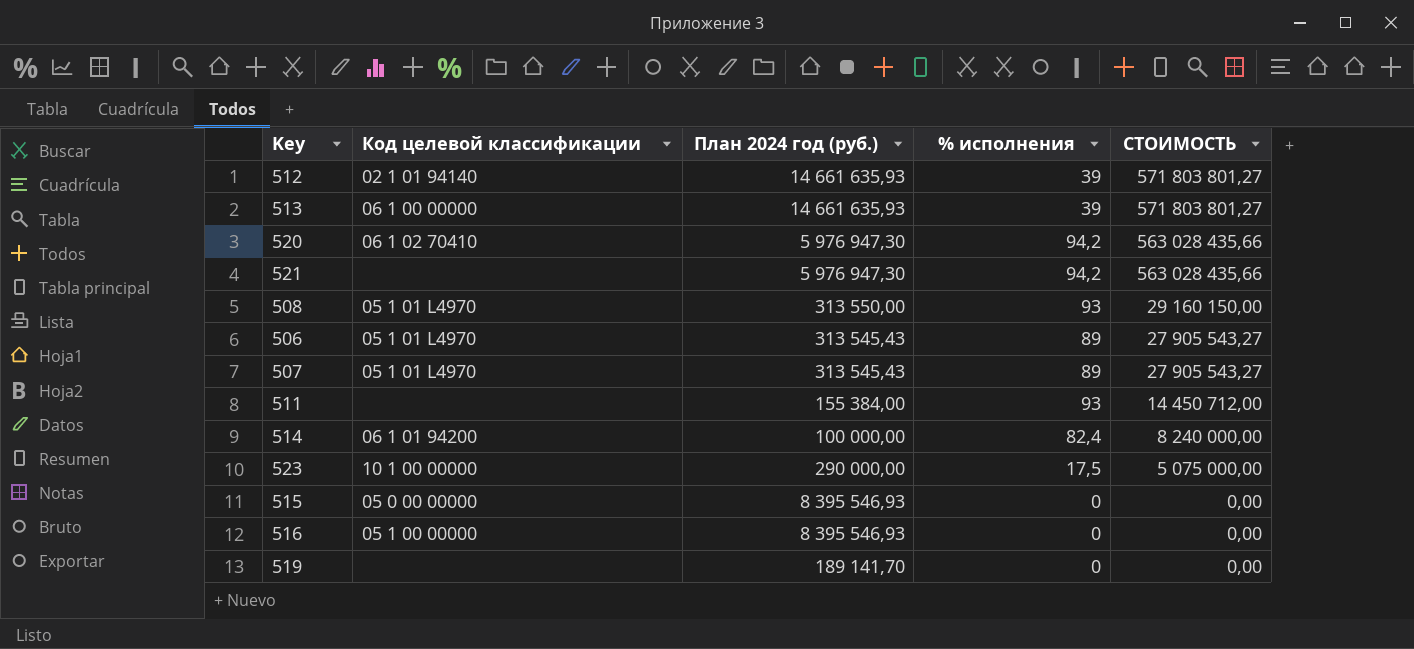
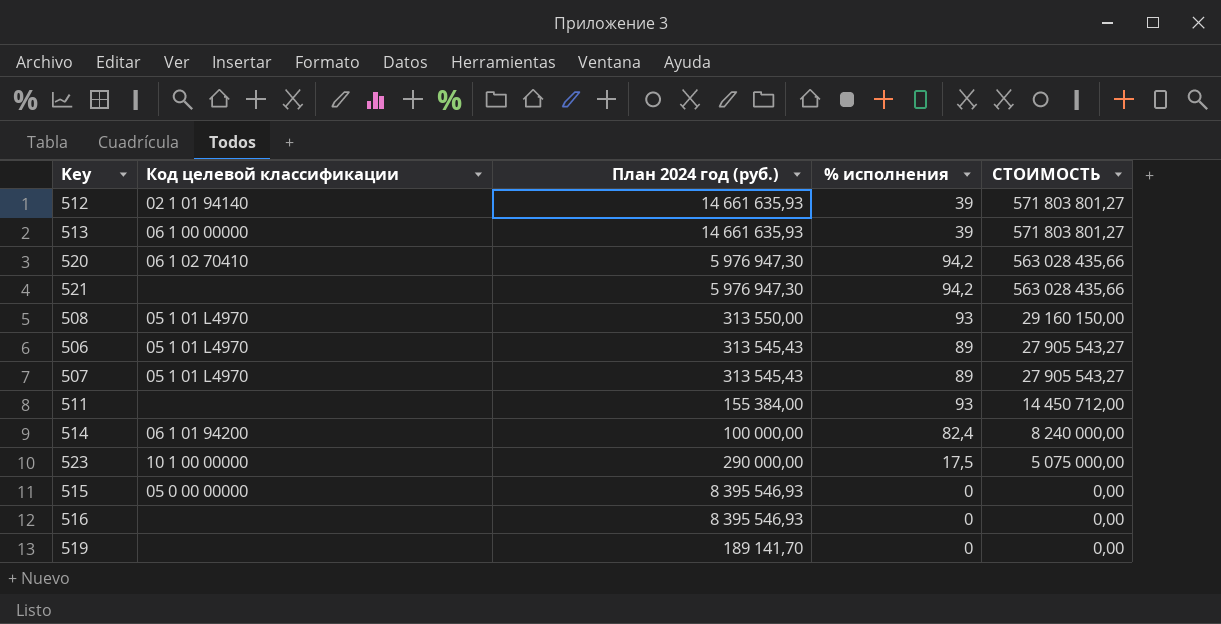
516 | Код целевой классификации: 05 1 00 00000 -> none

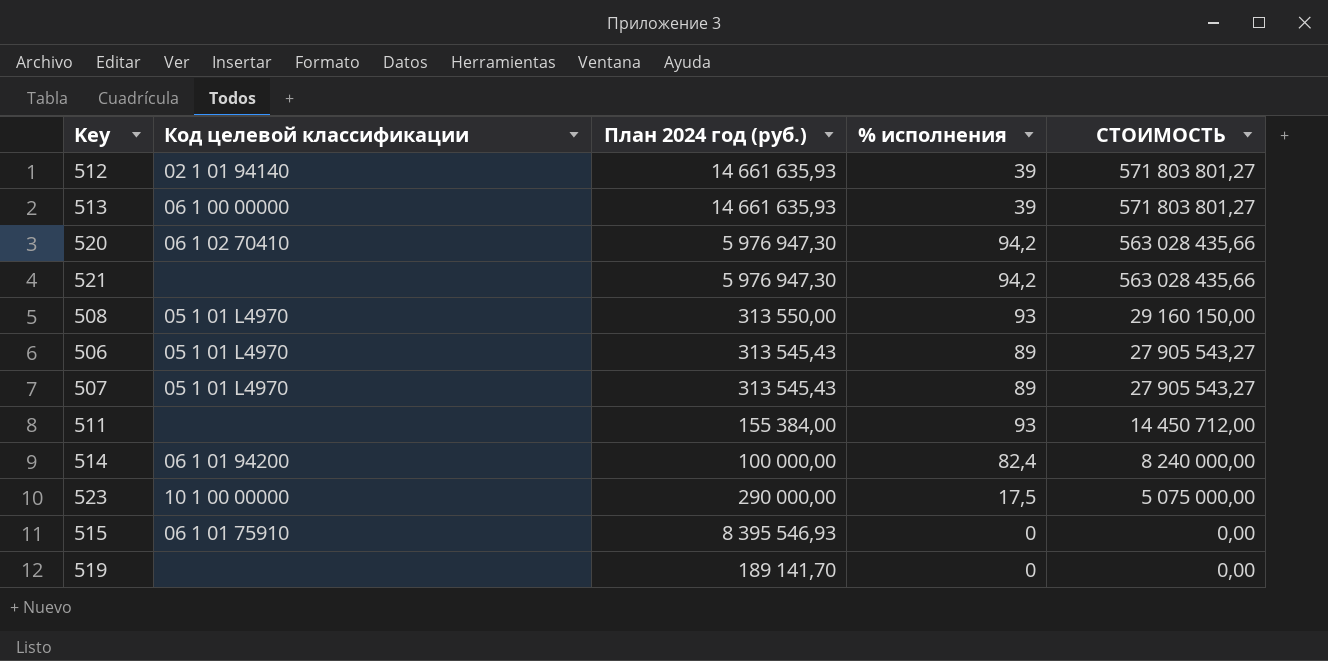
row 516: none | 8 395 546,93 | 0 | 0,00 -> none
515 | Код целевой классификации: 05 0 00 00000 -> 06 1 01 75910

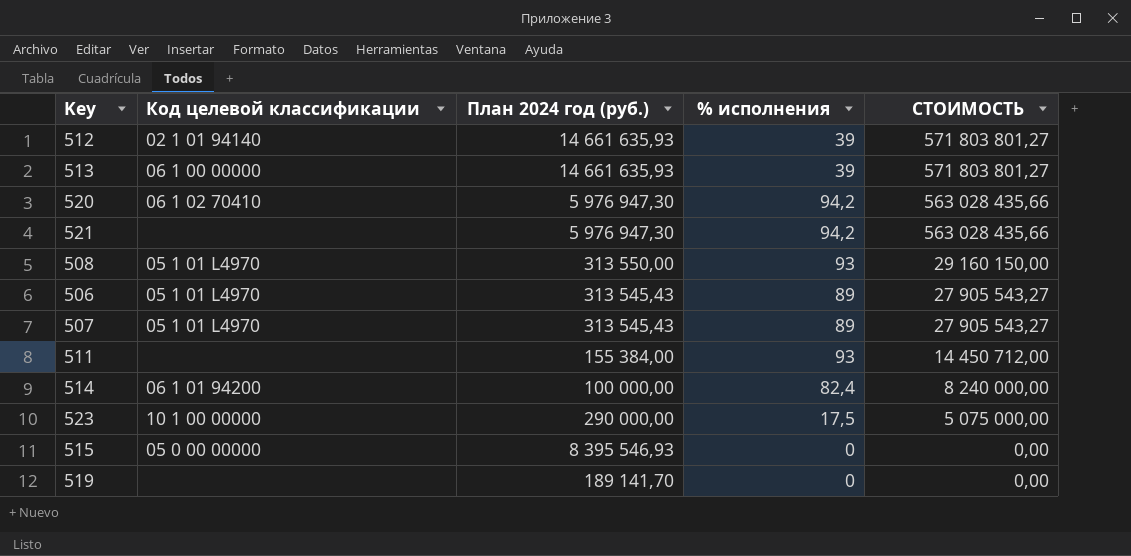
515 | Код целевой классификации: 06 1 01 75910 -> 05 0 00 00000

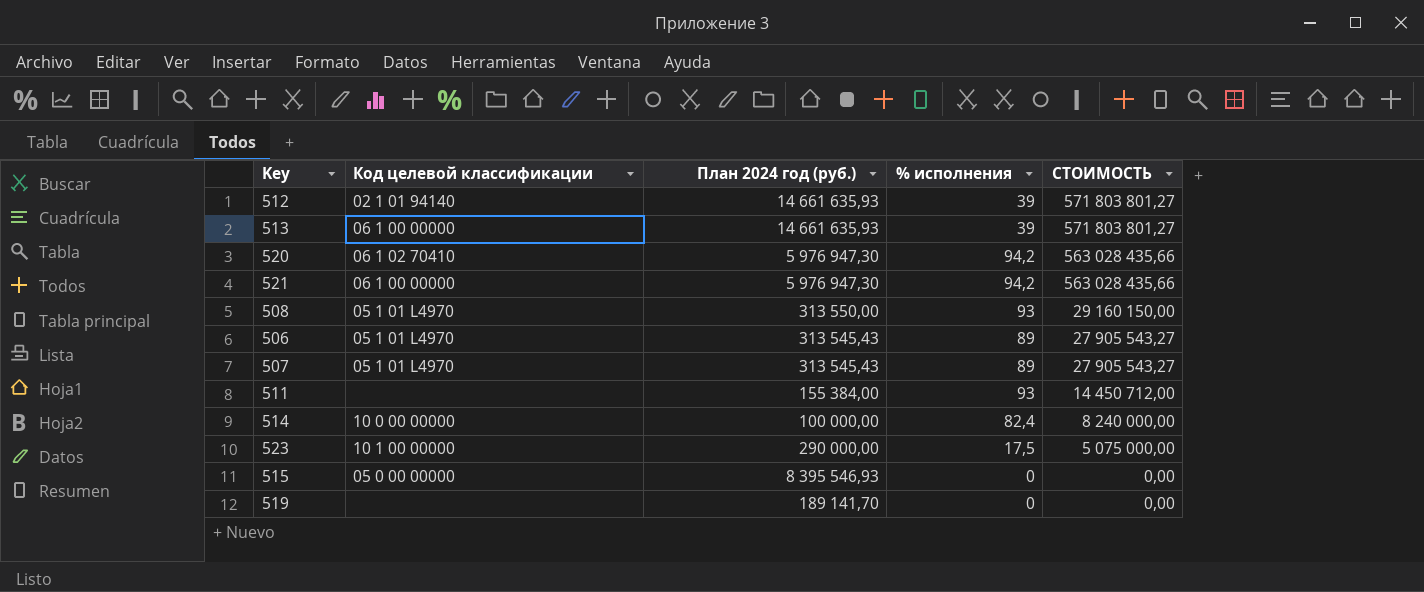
521 | Код целевой классификации: none -> 06 1 00 00000
514 | Код целевой классификации: 06 1 01 94200 -> 10 0 00 00000

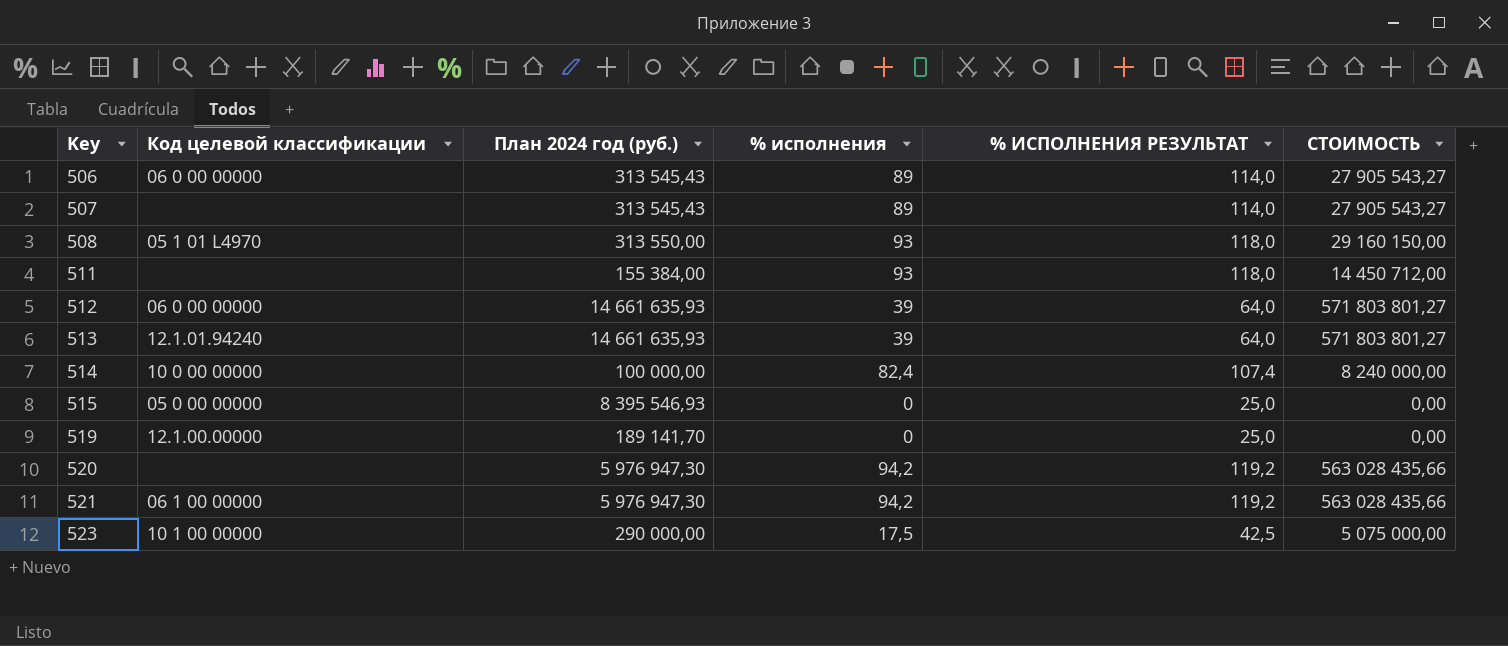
row order: СТОИМОСТЬ descending -> Key ascending
column % ИСПОЛНЕНИЯ РЕЗУЛЬТАТ | formula: none -> [% исполнения] + 25
506 | Код целевой классификации: 05 1 01 L4970 -> 06 0 00 00000
507 | Код целевой классификации: 05 1 01 L4970 -> none
512 | Код целевой классификации: 02 1 01 94140 -> 06 0 00 00000
513 | Код целевой классификации: 06 1 00 00000 -> 12.1.01.94240
519 | Код целевой классификации: none -> 12.1.00.00000
520 | Код целевой классификации: 06 1 02 70410 -> none

